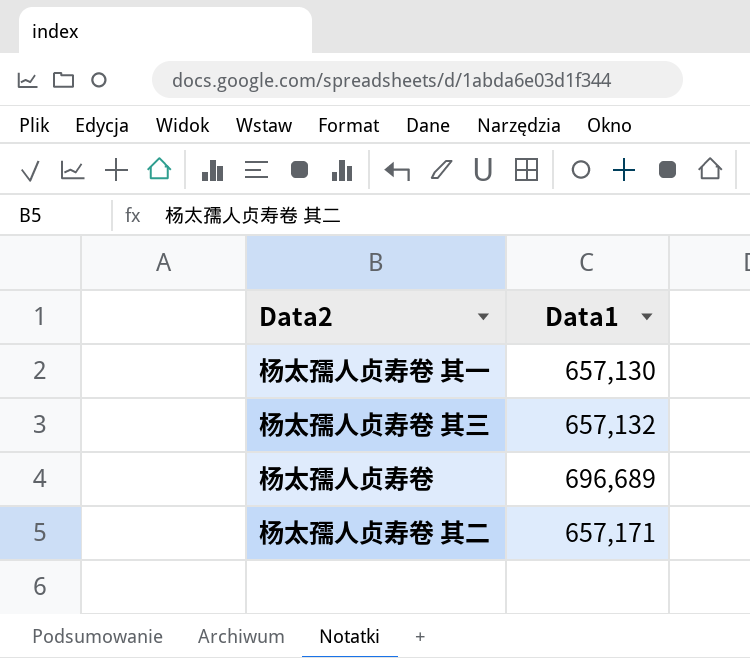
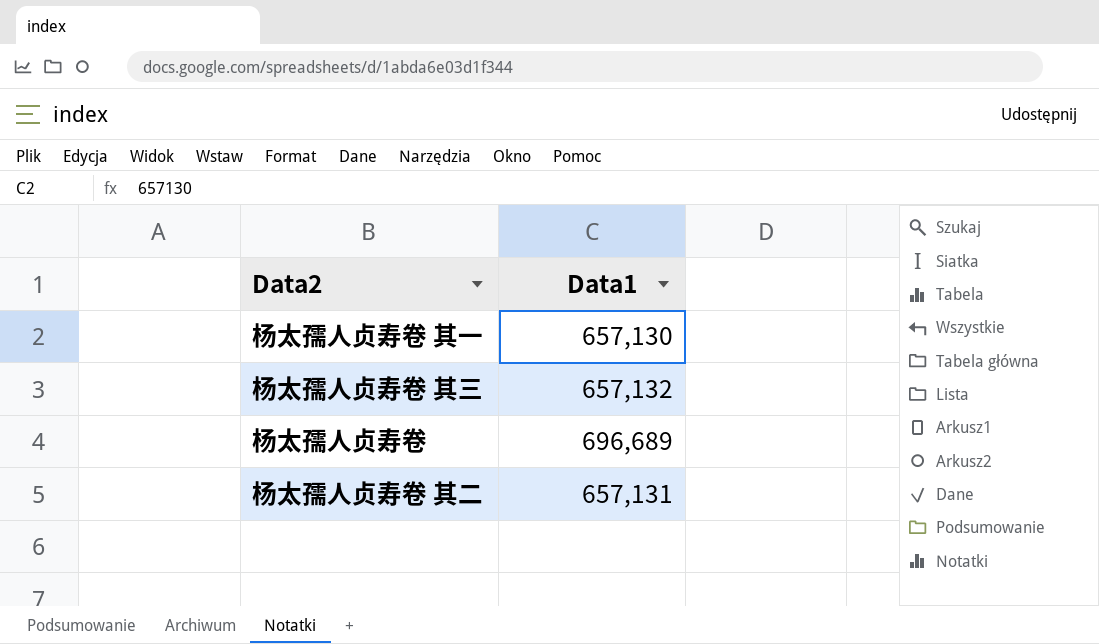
杨太孺人贞寿卷 其二 | Data1: 657,171 -> 657,131

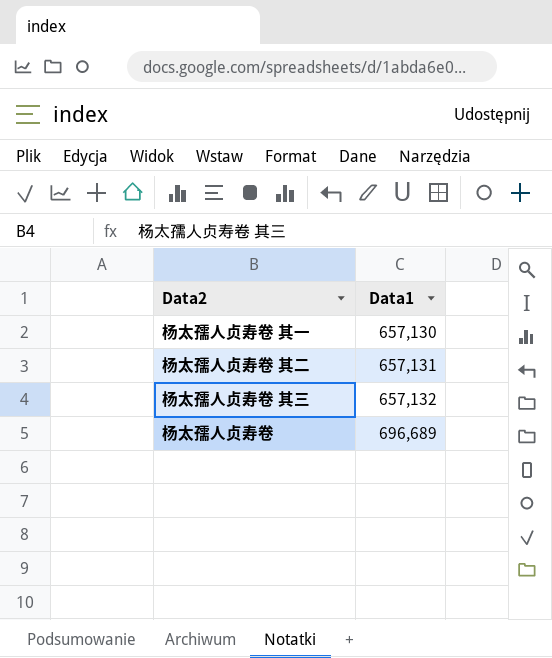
row order: none -> Data1 ascending

